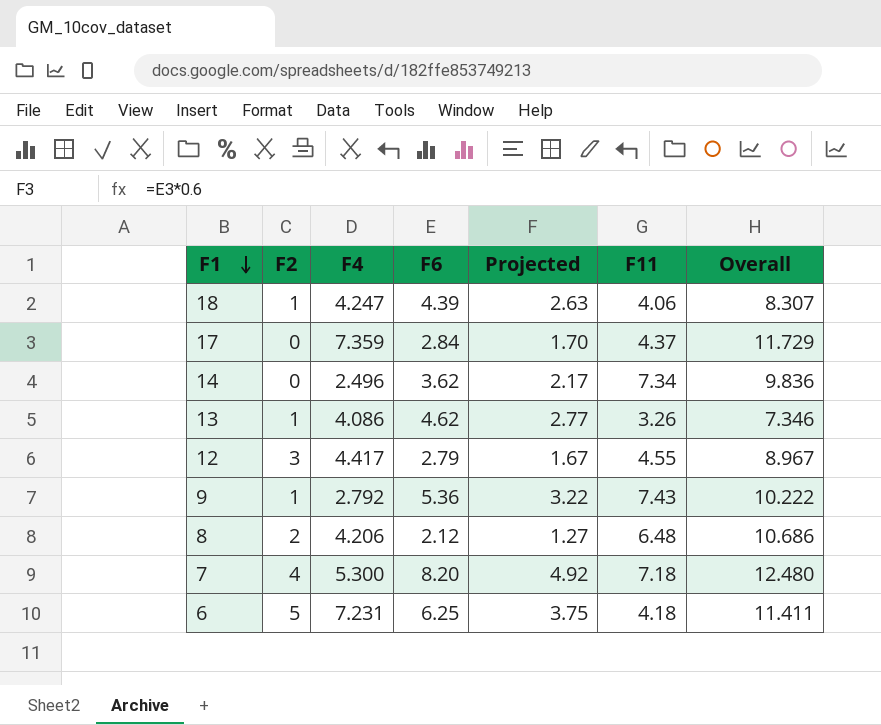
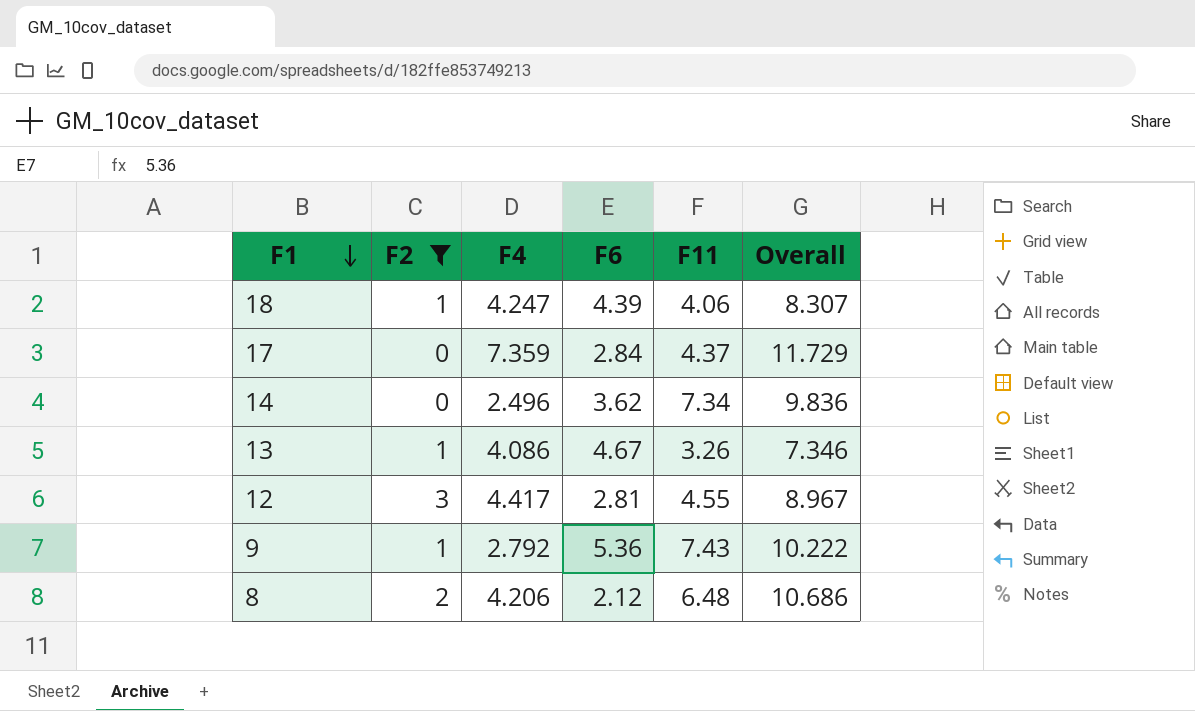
filter: none -> F2 <= 3
column Projected | formula: [F6] * 0.6 -> none
13 | F6: 4.62 -> 4.67
12 | F6: 2.79 -> 2.81

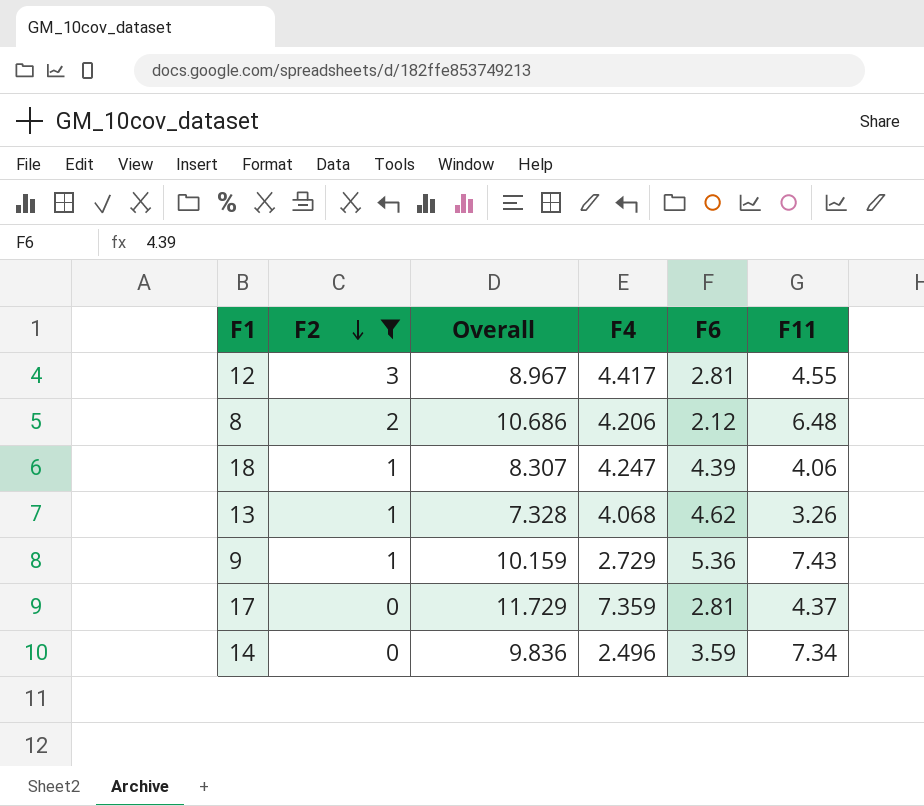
row order: F1 descending -> F2 descending
column Overall | position: 6 -> 3
13 | Overall: 7.346 -> 7.328
13 | F4: 4.086 -> 4.068
13 | F6: 4.67 -> 4.62
9 | Overall: 10.222 -> 10.159
9 | F4: 2.792 -> 2.729
17 | F6: 2.84 -> 2.81
14 | F6: 3.62 -> 3.59

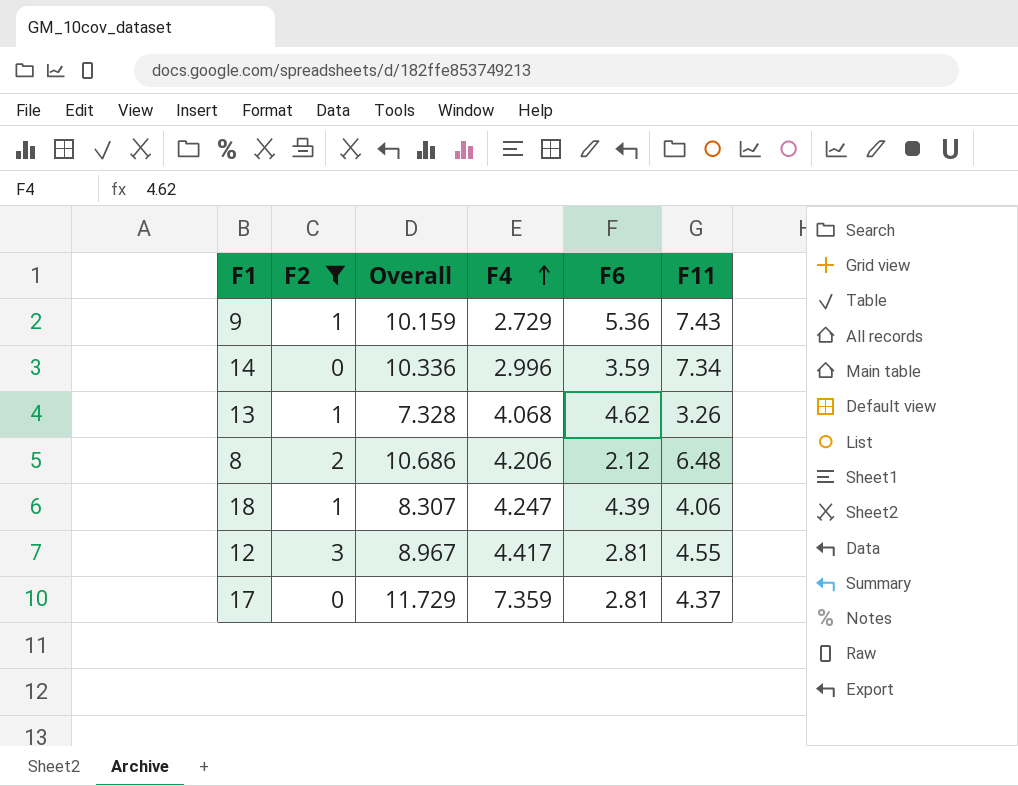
row order: F2 descending -> F4 ascending
14 | Overall: 9.836 -> 10.336
14 | F4: 2.496 -> 2.996

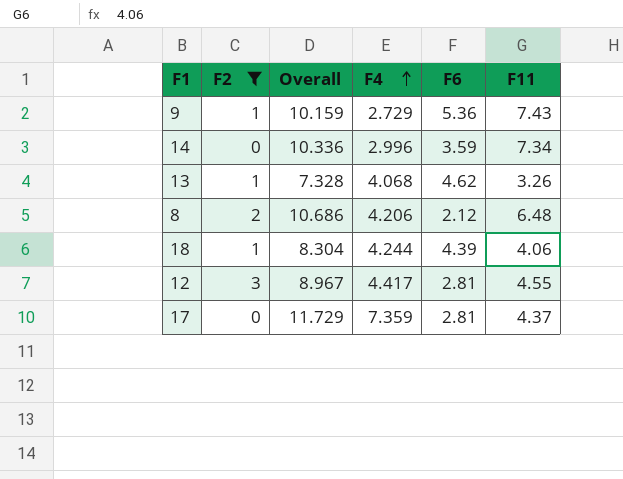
18 | Overall: 8.307 -> 8.304
18 | F4: 4.247 -> 4.244

